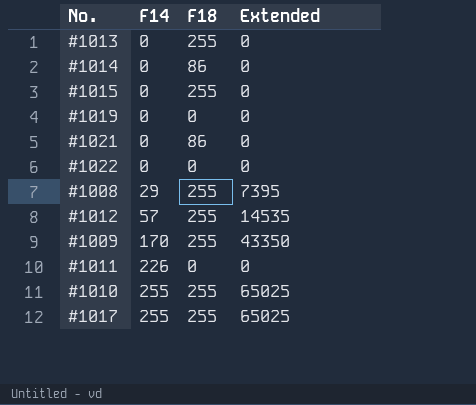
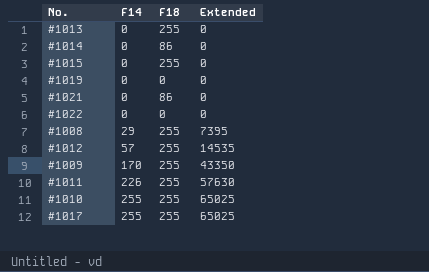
#1011 | F18: 0 -> 255
#1011 | Extended: 0 -> 57630

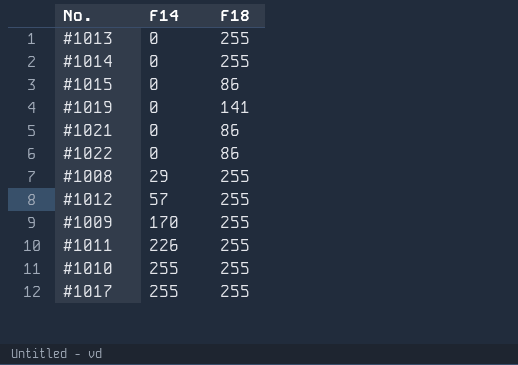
column Extended | formula: [F14] * [F18] -> none
#1014 | F18: 86 -> 255
#1015 | F18: 255 -> 86
#1019 | F18: 0 -> 141
#1022 | F18: 0 -> 86

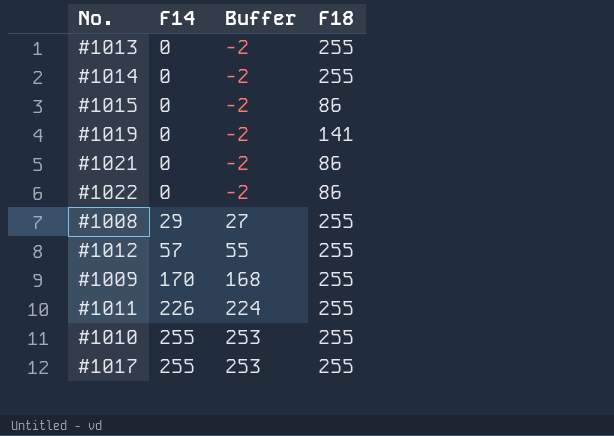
column Buffer | formula: none -> [F14] - 2

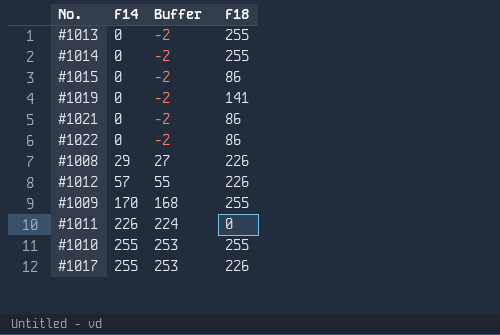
#1008 | F18: 255 -> 226
#1012 | F18: 255 -> 226
#1011 | F18: 255 -> 0
#1017 | F18: 255 -> 226

